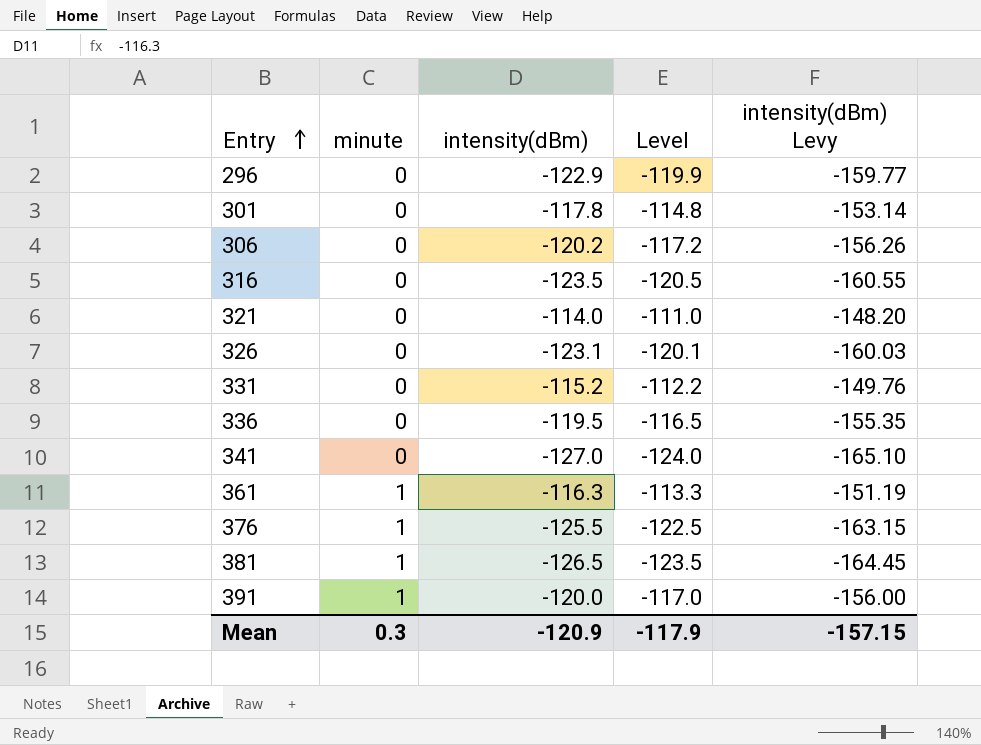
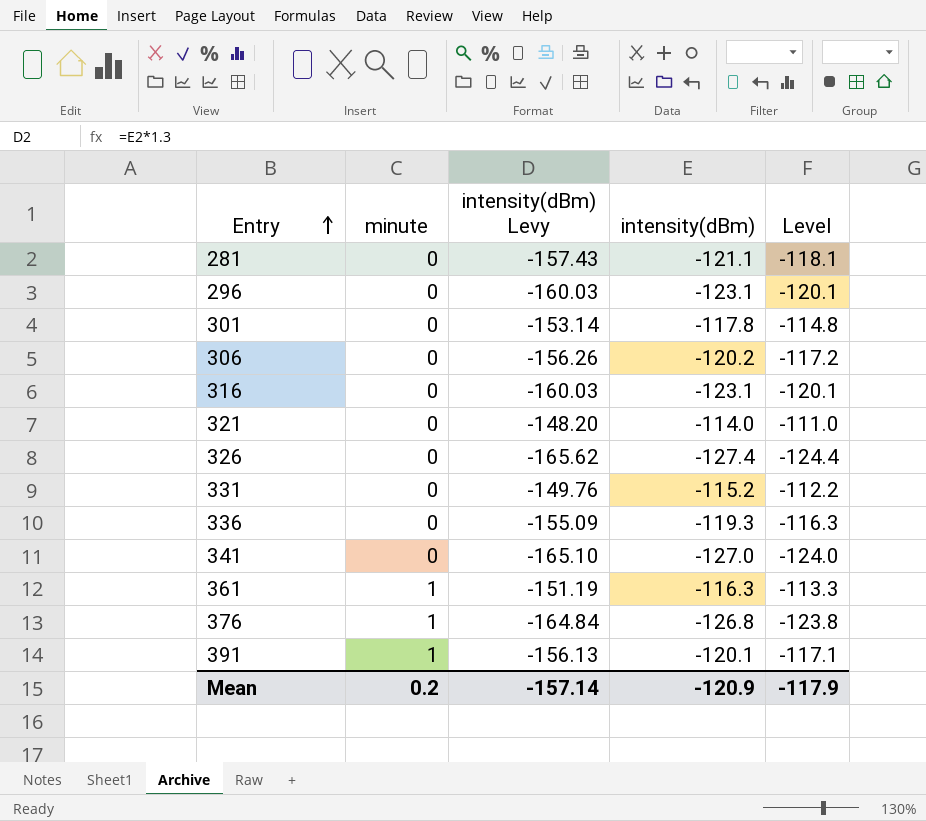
column intensity(dBm) Levy | position: 5 -> 3
row 381: 1 | -126.5 | -123.5 | -164.45 -> none
row 281: none -> 0 | -157.43 | -121.1 | -118.1
296 | intensity(dBm) Levy: -159.77 -> -160.03
296 | intensity(dBm): -122.9 -> -123.1
296 | Level: -119.9 -> -120.1
316 | intensity(dBm) Levy: -160.55 -> -160.03
316 | intensity(dBm): -123.5 -> -123.1
316 | Level: -120.5 -> -120.1
326 | intensity(dBm) Levy: -160.03 -> -165.62
326 | intensity(dBm): -123.1 -> -127.4
326 | Level: -120.1 -> -124.4
336 | intensity(dBm) Levy: -155.35 -> -155.09
336 | intensity(dBm): -119.5 -> -119.3
336 | Level: -116.5 -> -116.3
376 | intensity(dBm) Levy: -163.15 -> -164.84
376 | intensity(dBm): -125.5 -> -126.8
376 | Level: -122.5 -> -123.8
391 | intensity(dBm) Levy: -156.00 -> -156.13
391 | intensity(dBm): -120.0 -> -120.1
391 | Level: -117.0 -> -117.1
Mean | minute: 0.3 -> 0.2
Mean | intensity(dBm) Levy: -157.15 -> -157.14

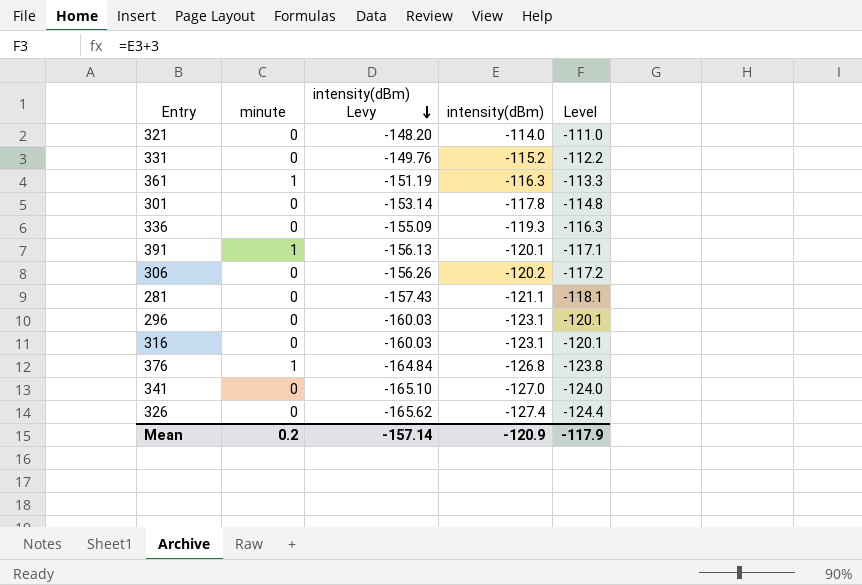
row order: Entry ascending -> intensity(dBm) Levy descending

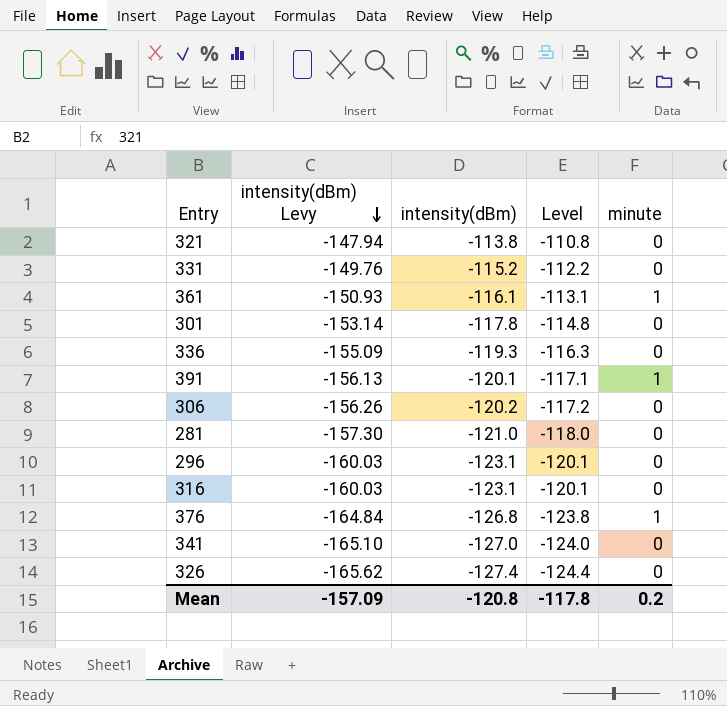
column minute | position: 2 -> 5
321 | intensity(dBm) Levy: -148.20 -> -147.94
321 | intensity(dBm): -114.0 -> -113.8
321 | Level: -111.0 -> -110.8
361 | intensity(dBm) Levy: -151.19 -> -150.93
361 | intensity(dBm): -116.3 -> -116.1
361 | Level: -113.3 -> -113.1
281 | intensity(dBm) Levy: -157.43 -> -157.30
281 | intensity(dBm): -121.1 -> -121.0
281 | Level: -118.1 -> -118.0
Mean | intensity(dBm) Levy: -157.14 -> -157.09
Mean | intensity(dBm): -120.9 -> -120.8
Mean | Level: -117.9 -> -117.8

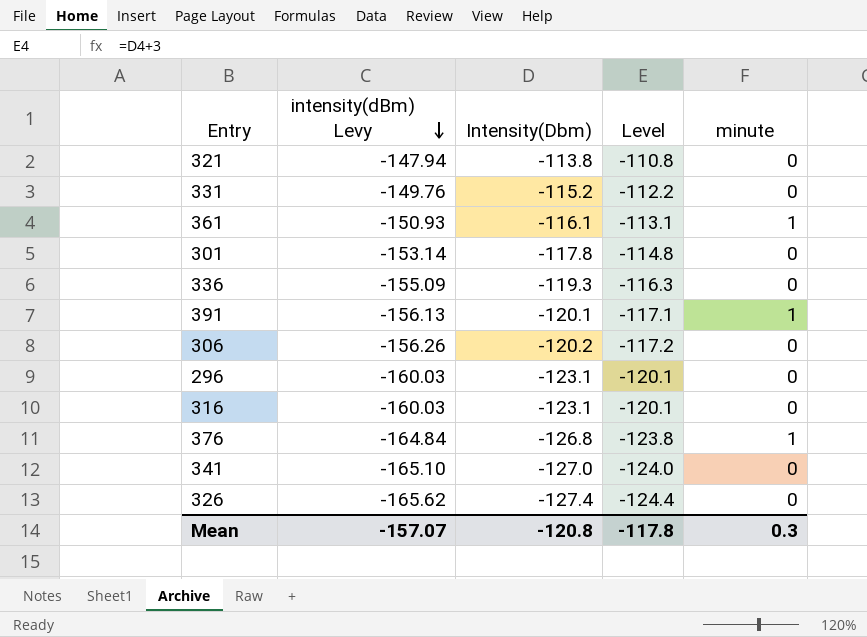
column name: intensity(dBm) -> Intensity(Dbm)
row 281: -157.30 | -121.0 | -118.0 | 0 -> none
Mean | intensity(dBm) Levy: -157.09 -> -157.07
Mean | minute: 0.2 -> 0.3

